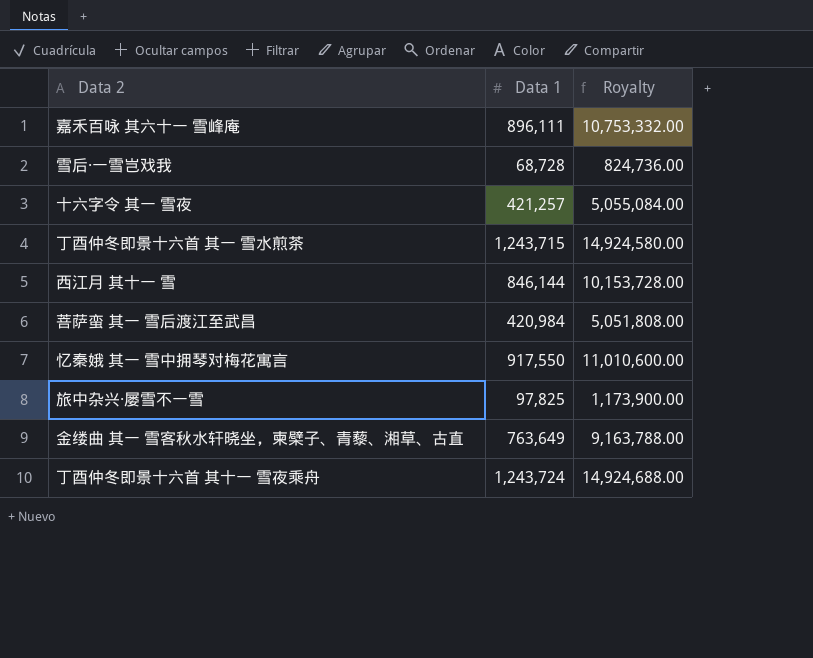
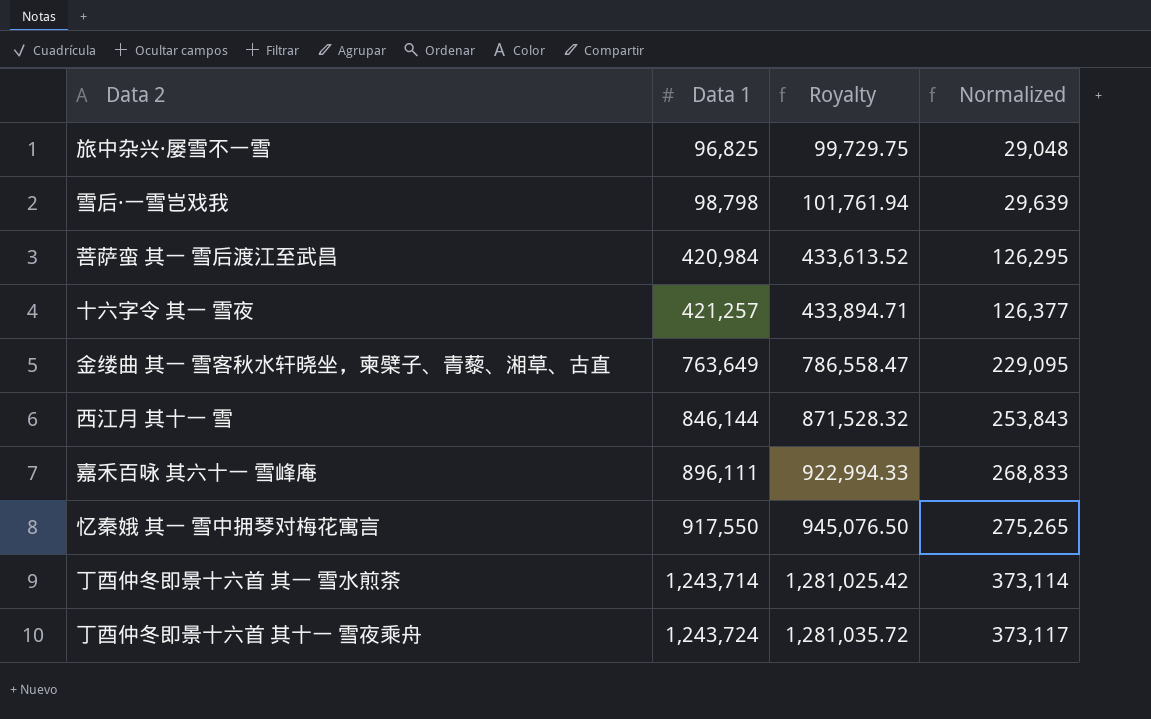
row order: none -> Data 1 ascending
column Royalty | formula: [Data 1] * 12 -> [Data 1] * 1.03
column Normalized | formula: none -> [Data 1] * 0.3
旅中杂兴·屡雪不一雪 | Data 1: 97,825 -> 96,825
雪后·一雪岂戏我 | Data 1: 68,728 -> 98,798
丁酉仲冬即景十六首 其一 雪水煎茶 | Data 1: 1,243,715 -> 1,243,714

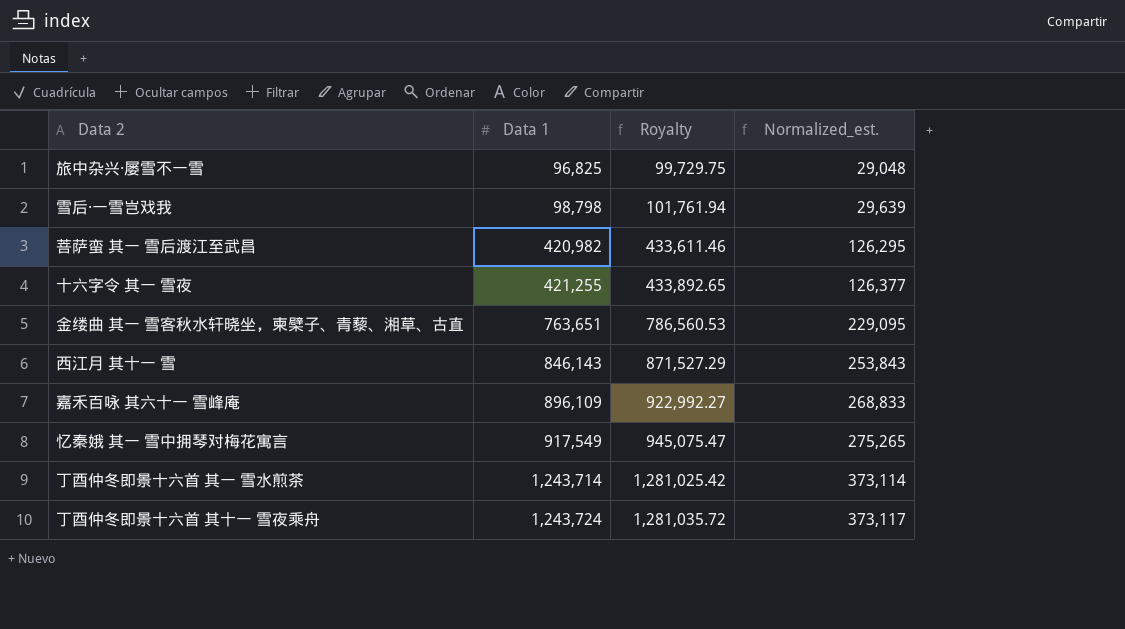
column name: Normalized -> Normalized_est.
菩萨蛮 其一 雪后渡江至武昌 | Data 1: 420,984 -> 420,982
菩萨蛮 其一 雪后渡江至武昌 | Royalty: 433,613.52 -> 433,611.46
十六字令 其一 雪夜 | Data 1: 421,257 -> 421,255
十六字令 其一 雪夜 | Royalty: 433,894.71 -> 433,892.65
金缕曲 其一 雪客秋水轩晓坐，柬檗子、青藜、湘草、古直 | Data 1: 763,649 -> 763,651
金缕曲 其一 雪客秋水轩晓坐，柬檗子、青藜、湘草、古直 | Royalty: 786,558.47 -> 786,560.53
西江月 其十一 雪 | Data 1: 846,144 -> 846,143
西江月 其十一 雪 | Royalty: 871,528.32 -> 871,527.29
嘉禾百咏 其六十一 雪峰庵 | Data 1: 896,111 -> 896,109
嘉禾百咏 其六十一 雪峰庵 | Royalty: 922,994.33 -> 922,992.27
忆秦娥 其一 雪中拥琴对梅花寓言 | Data 1: 917,550 -> 917,549
忆秦娥 其一 雪中拥琴对梅花寓言 | Royalty: 945,076.50 -> 945,075.47

